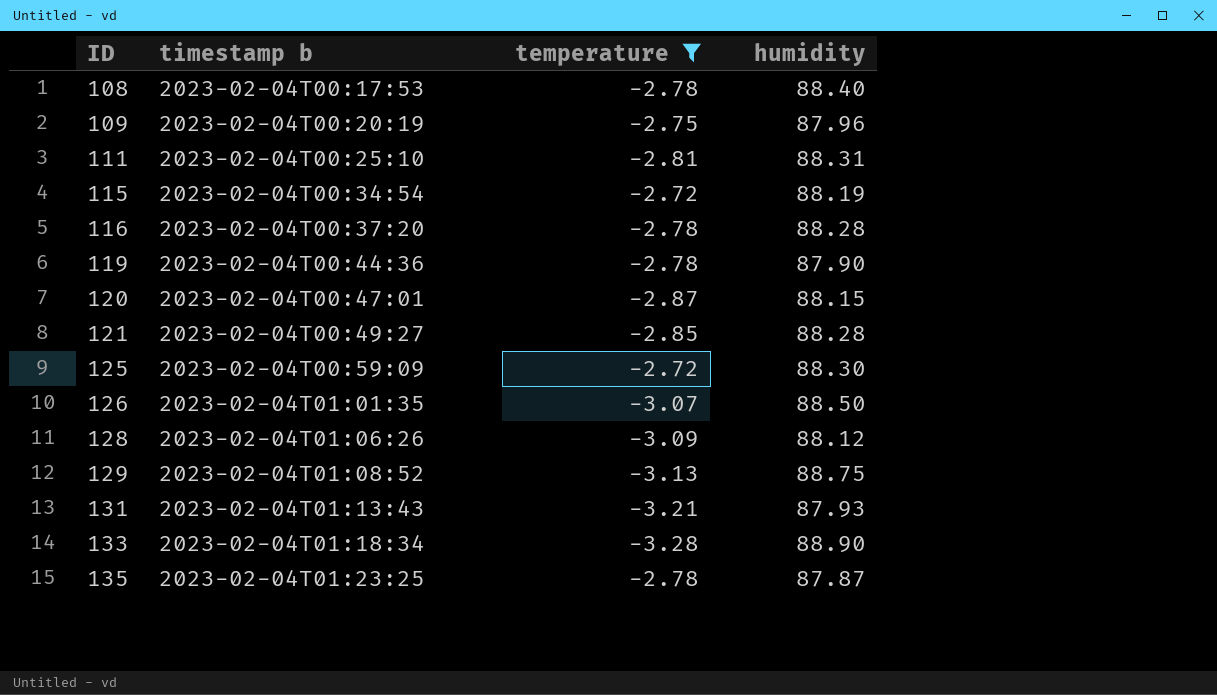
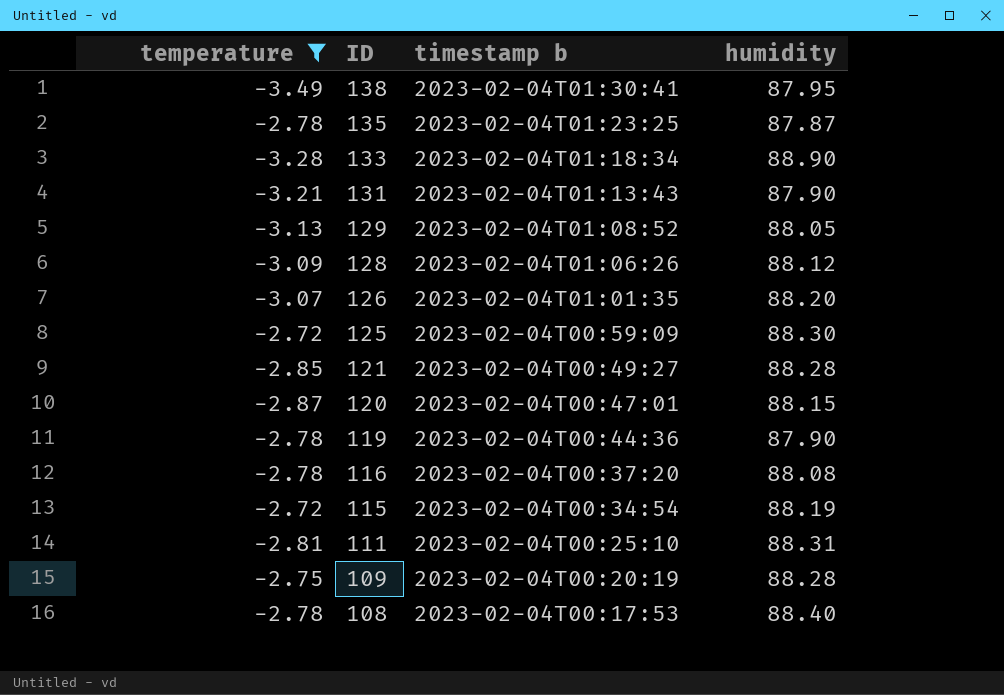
row order: ID ascending -> ID descending
column temperature | position: 3 -> 1
row 138: none -> -3.49 | 2023-02-04T01:30:41 | 87.95
131 | humidity: 87.93 -> 87.90
129 | humidity: 88.75 -> 88.05
126 | humidity: 88.50 -> 88.20
116 | humidity: 88.28 -> 88.08
109 | humidity: 87.96 -> 88.28

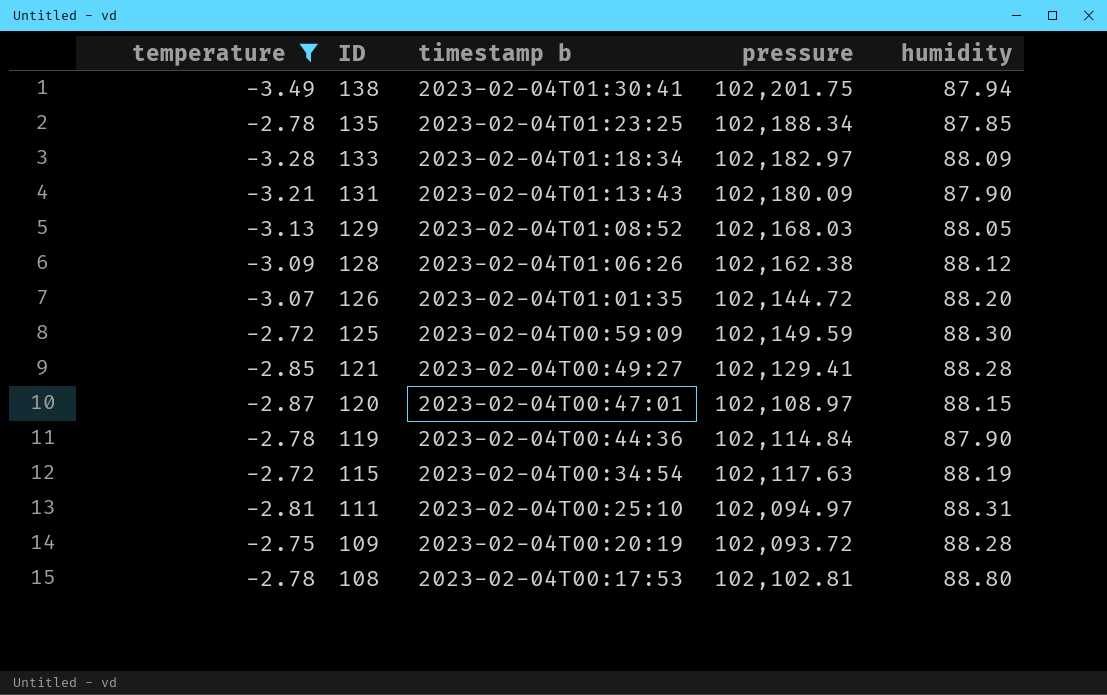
column pressure | position: none -> 4
row 116: -2.78 | 2023-02-04T00:37:20 | 88.08 -> none
138 | humidity: 87.95 -> 87.94
135 | humidity: 87.87 -> 87.85
133 | humidity: 88.90 -> 88.09
108 | humidity: 88.40 -> 88.80

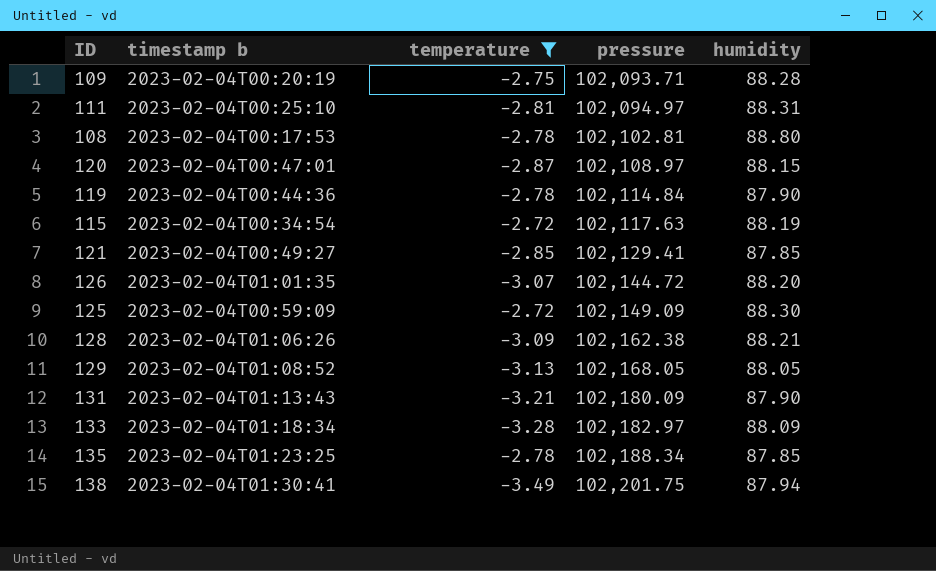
row order: ID descending -> pressure ascending
column temperature | position: 1 -> 3
109 | pressure: 102,093.72 -> 102,093.71
121 | humidity: 88.28 -> 87.85
125 | pressure: 102,149.59 -> 102,149.09
128 | humidity: 88.12 -> 88.21
129 | pressure: 102,168.03 -> 102,168.05

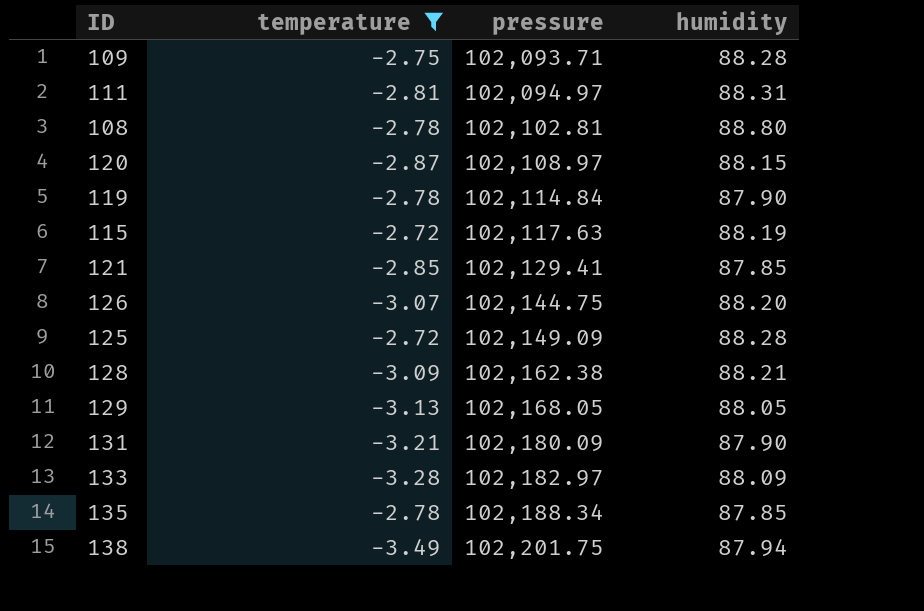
column timestamp b | position: 2 -> none
126 | pressure: 102,144.72 -> 102,144.75
125 | humidity: 88.30 -> 88.28

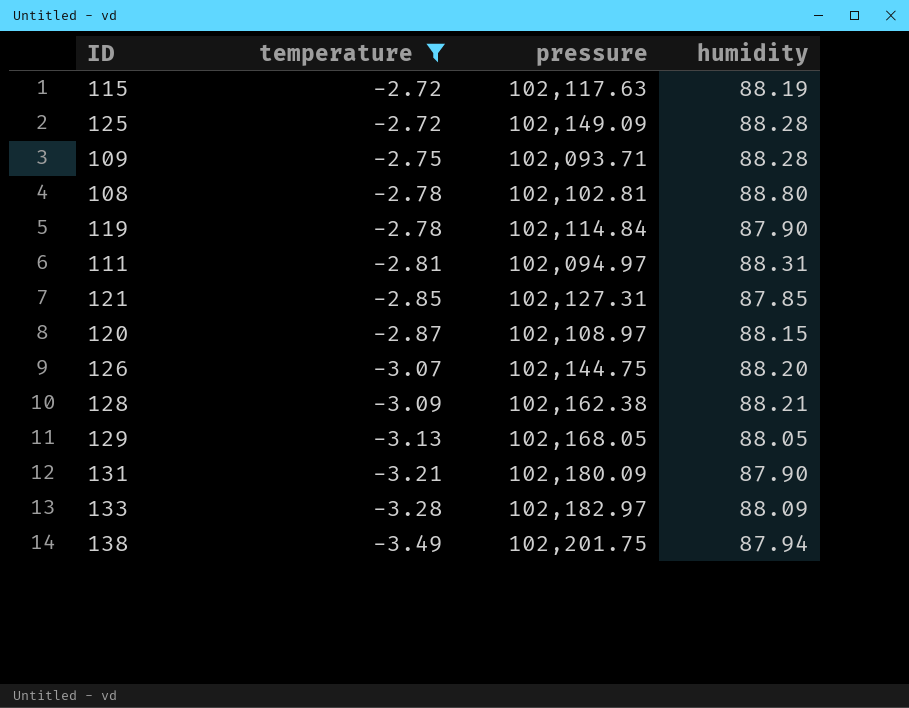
row order: pressure ascending -> temperature descending
row 135: -2.78 | 102,188.34 | 87.85 -> none
121 | pressure: 102,129.41 -> 102,127.31

